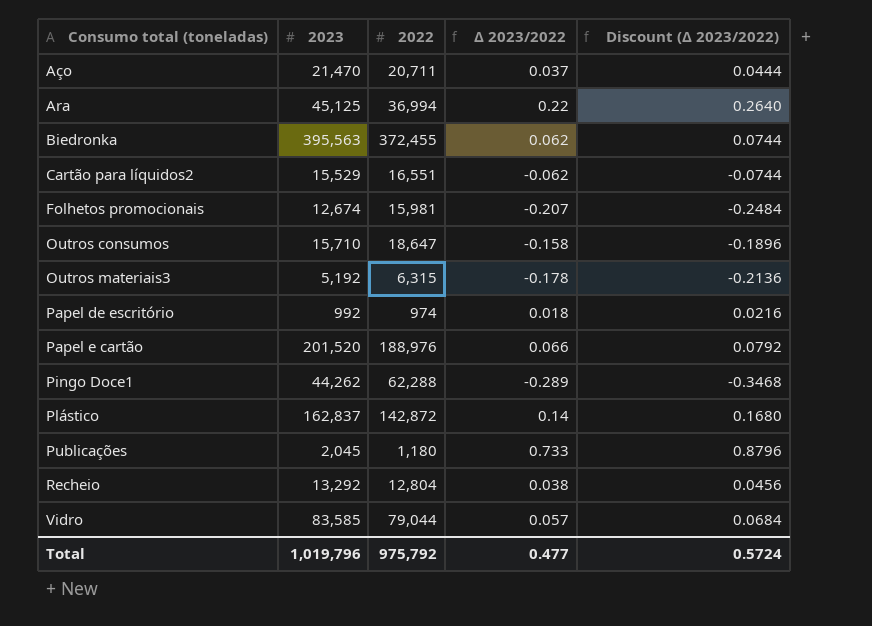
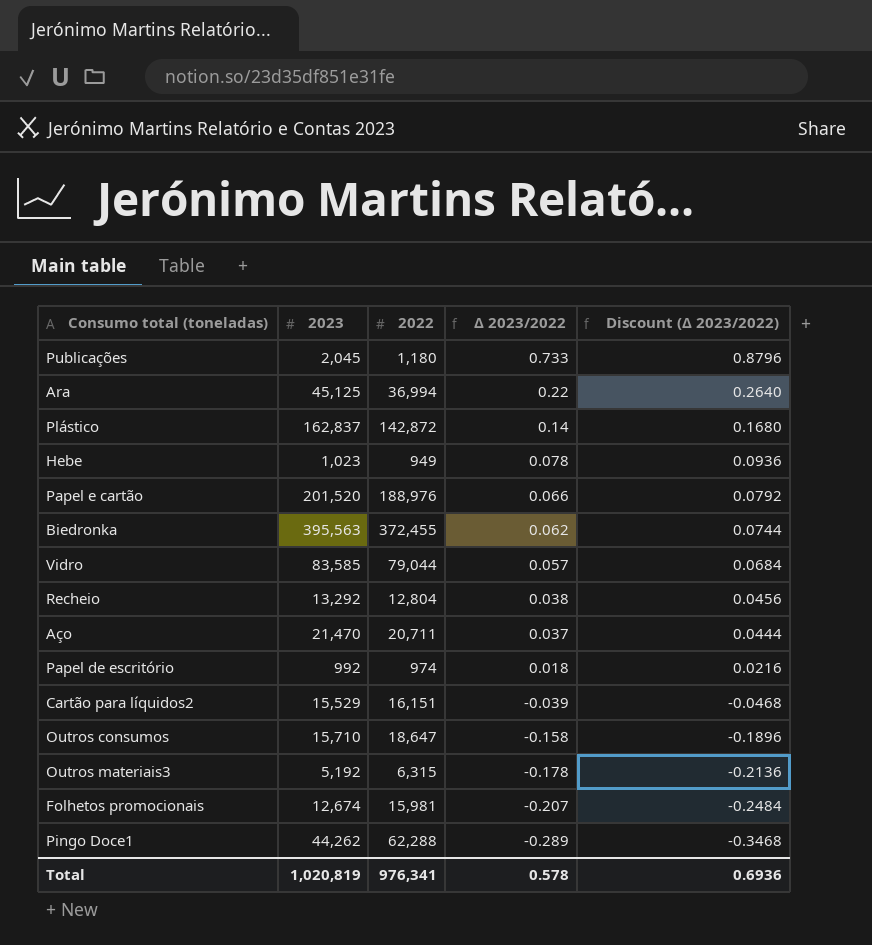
row order: Consumo total (toneladas) ascending -> Δ 2023/2022 descending
row Hebe: none -> 1,023 | 949 | 0.078 | 0.0936
Cartão para líquidos2 | 2022: 16,551 -> 16,151
Cartão para líquidos2 | Δ 2023/2022: -0.062 -> -0.039
Cartão para líquidos2 | Discount (Δ 2023/2022): -0.0744 -> -0.0468
Total | 2023: 1,019,796 -> 1,020,819
Total | 2022: 975,792 -> 976,341
Total | Δ 2023/2022: 0.477 -> 0.578
Total | Discount (Δ 2023/2022): 0.5724 -> 0.6936

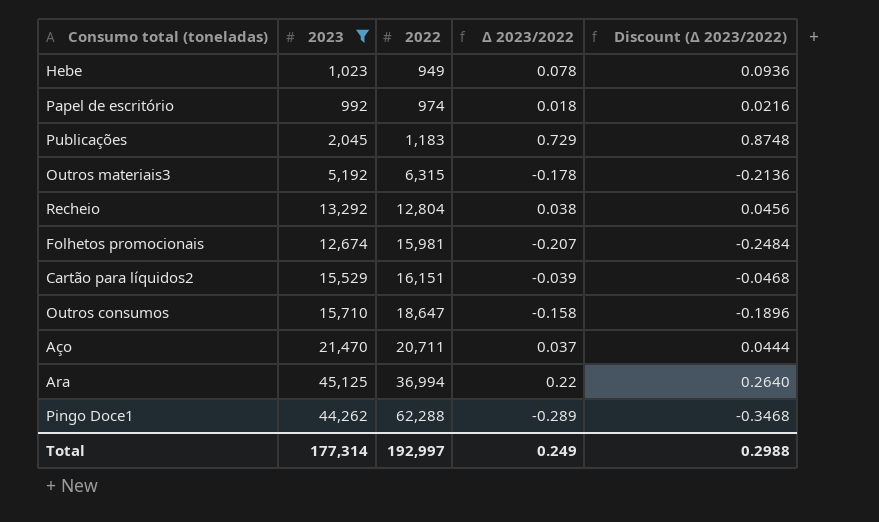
filter: none -> 2023 <= 45,125
row order: Δ 2023/2022 descending -> 2022 ascending
Publicações | 2022: 1,180 -> 1,183
Publicações | Δ 2023/2022: 0.733 -> 0.729
Publicações | Discount (Δ 2023/2022): 0.8796 -> 0.8748
Total | 2023: 1,020,819 -> 177,314
Total | 2022: 976,341 -> 192,997
Total | Δ 2023/2022: 0.578 -> 0.249
Total | Discount (Δ 2023/2022): 0.6936 -> 0.2988

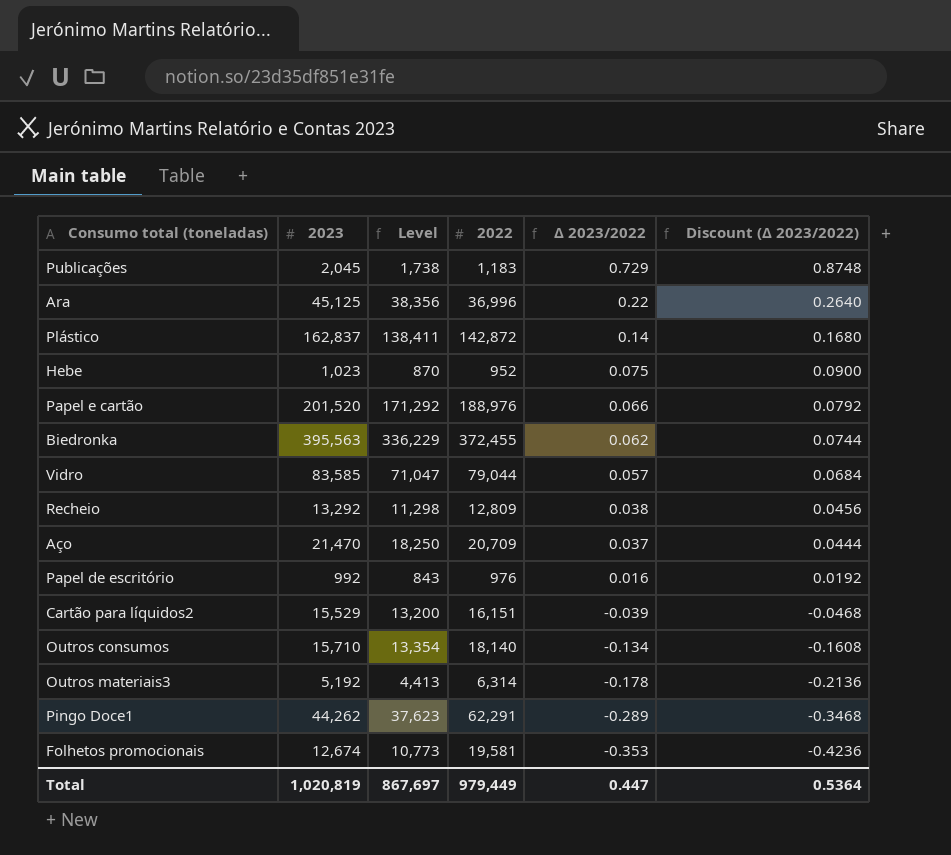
filter: 2023 <= 45,125 -> none
row order: 2022 ascending -> Δ 2023/2022 descending
column Level | formula: none -> [2023] * 0.85
Ara | 2022: 36,994 -> 36,996
Hebe | 2022: 949 -> 952
Hebe | Δ 2023/2022: 0.078 -> 0.075
Hebe | Discount (Δ 2023/2022): 0.0936 -> 0.0900
Recheio | 2022: 12,804 -> 12,809
Aço | 2022: 20,711 -> 20,709
Papel de escritório | 2022: 974 -> 976
Papel de escritório | Δ 2023/2022: 0.018 -> 0.016
Papel de escritório | Discount (Δ 2023/2022): 0.0216 -> 0.0192
Outros consumos | 2022: 18,647 -> 18,140
Outros consumos | Δ 2023/2022: -0.158 -> -0.134
Outros consumos | Discount (Δ 2023/2022): -0.1896 -> -0.1608
Outros materiais3 | 2022: 6,315 -> 6,314
Pingo Doce1 | 2022: 62,288 -> 62,291
Folhetos promocionais | 2022: 15,981 -> 19,581
Folhetos promocionais | Δ 2023/2022: -0.207 -> -0.353
Folhetos promocionais | Discount (Δ 2023/2022): -0.2484 -> -0.4236
Total | 2023: 177,314 -> 1,020,819
Total | 2022: 192,997 -> 979,449
Total | Δ 2023/2022: 0.249 -> 0.447
Total | Discount (Δ 2023/2022): 0.2988 -> 0.5364

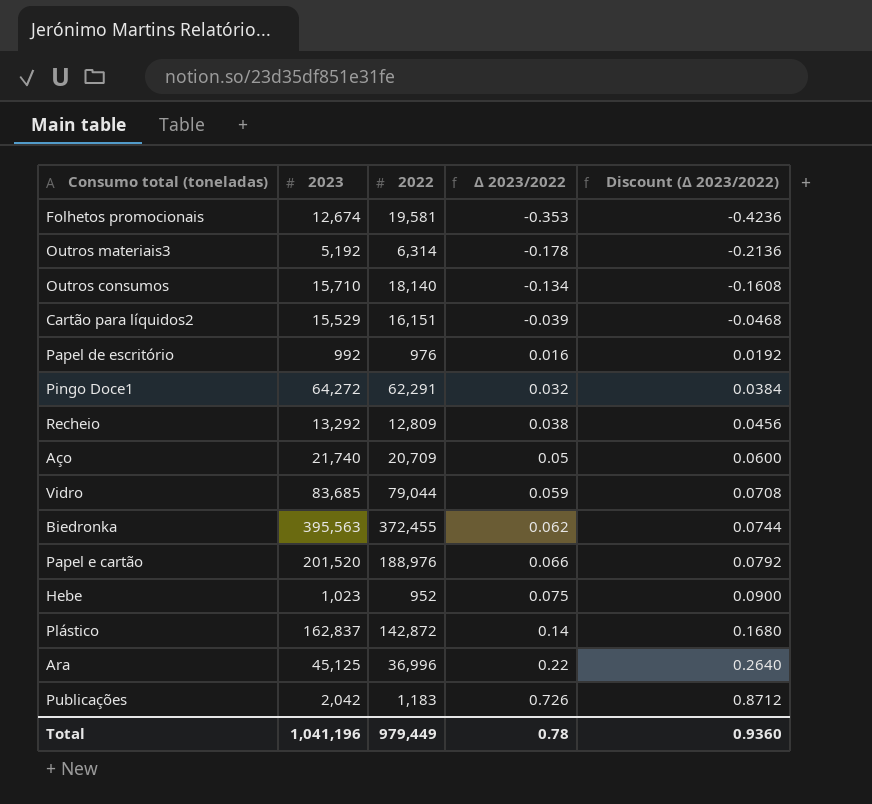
row order: Δ 2023/2022 descending -> Δ 2023/2022 ascending
column Level | formula: [2023] * 0.85 -> none
Pingo Doce1 | 2023: 44,262 -> 64,272
Pingo Doce1 | Δ 2023/2022: -0.289 -> 0.032
Pingo Doce1 | Discount (Δ 2023/2022): -0.3468 -> 0.0384
Aço | 2023: 21,470 -> 21,740
Aço | Δ 2023/2022: 0.037 -> 0.05
Aço | Discount (Δ 2023/2022): 0.0444 -> 0.0600
Vidro | 2023: 83,585 -> 83,685
Vidro | Δ 2023/2022: 0.057 -> 0.059
Vidro | Discount (Δ 2023/2022): 0.0684 -> 0.0708
Publicações | 2023: 2,045 -> 2,042
Publicações | Δ 2023/2022: 0.729 -> 0.726
Publicações | Discount (Δ 2023/2022): 0.8748 -> 0.8712
Total | 2023: 1,020,819 -> 1,041,196
Total | Δ 2023/2022: 0.447 -> 0.78
Total | Discount (Δ 2023/2022): 0.5364 -> 0.9360

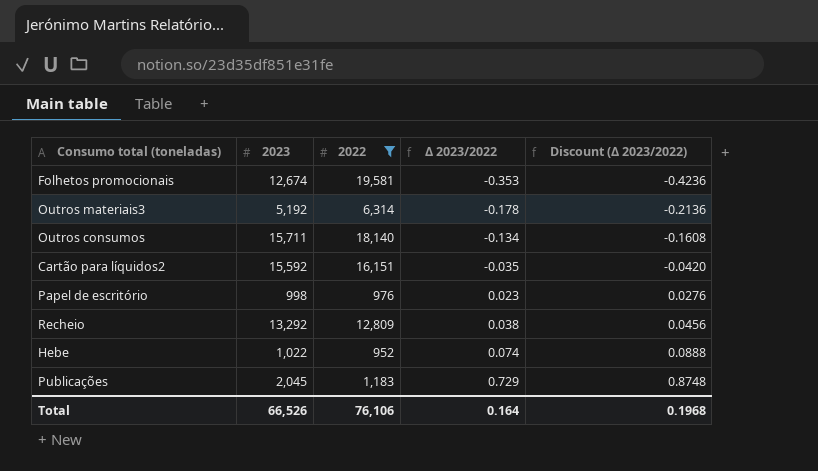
filter: none -> 2022 <= 19,581
Outros consumos | 2023: 15,710 -> 15,711
Cartão para líquidos2 | 2023: 15,529 -> 15,592
Cartão para líquidos2 | Δ 2023/2022: -0.039 -> -0.035
Cartão para líquidos2 | Discount (Δ 2023/2022): -0.0468 -> -0.0420
Papel de escritório | 2023: 992 -> 998
Papel de escritório | Δ 2023/2022: 0.016 -> 0.023
Papel de escritório | Discount (Δ 2023/2022): 0.0192 -> 0.0276
Hebe | 2023: 1,023 -> 1,022
Hebe | Δ 2023/2022: 0.075 -> 0.074
Hebe | Discount (Δ 2023/2022): 0.0900 -> 0.0888
Publicações | 2023: 2,042 -> 2,045
Publicações | Δ 2023/2022: 0.726 -> 0.729
Publicações | Discount (Δ 2023/2022): 0.8712 -> 0.8748
Total | 2023: 1,041,196 -> 66,526
Total | 2022: 979,449 -> 76,106
Total | Δ 2023/2022: 0.78 -> 0.164
Total | Discount (Δ 2023/2022): 0.9360 -> 0.1968

